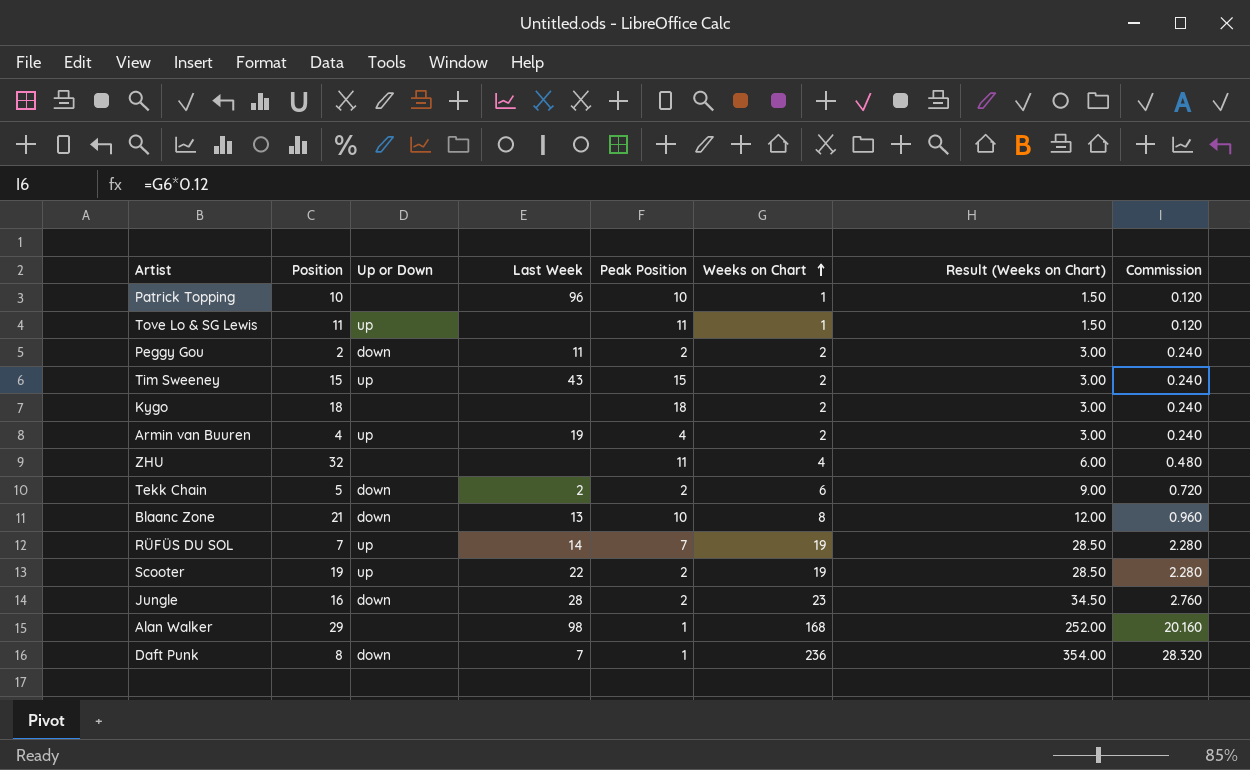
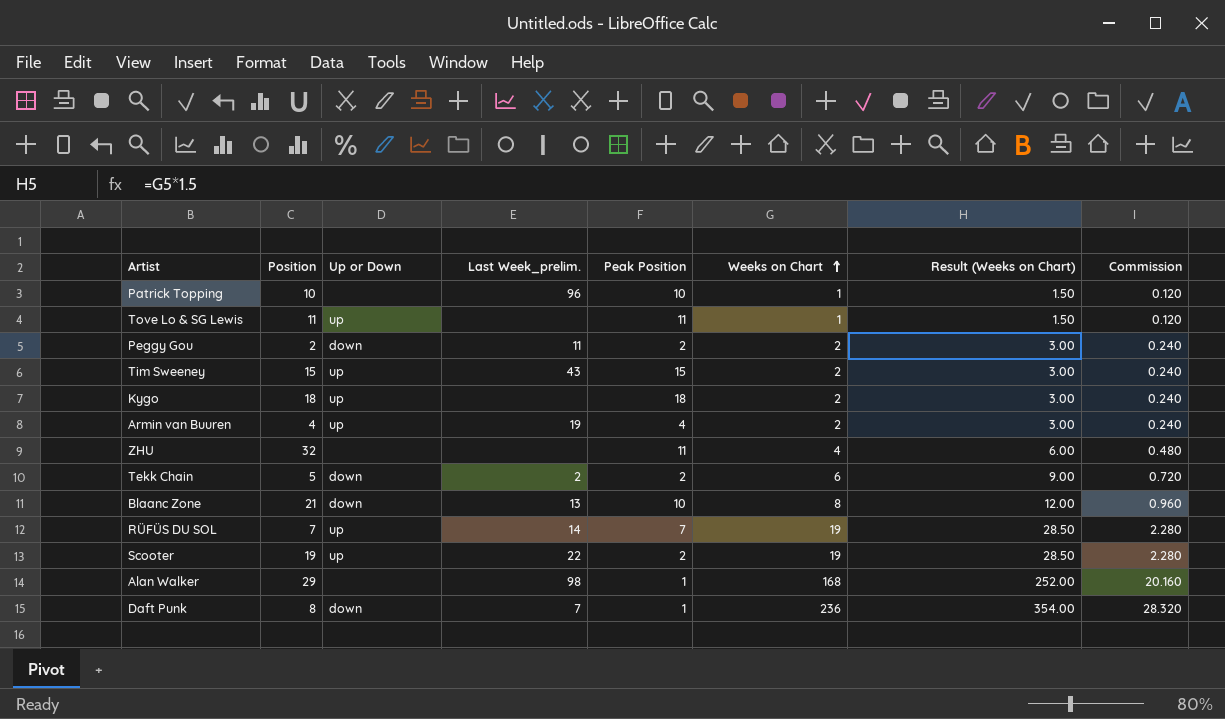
column name: Last Week -> Last Week_prelim.
row Jungle: 16 | down | 28 | 2 | 23 | 34.50 | 2.760 -> none
Kygo | Up or Down: none -> up

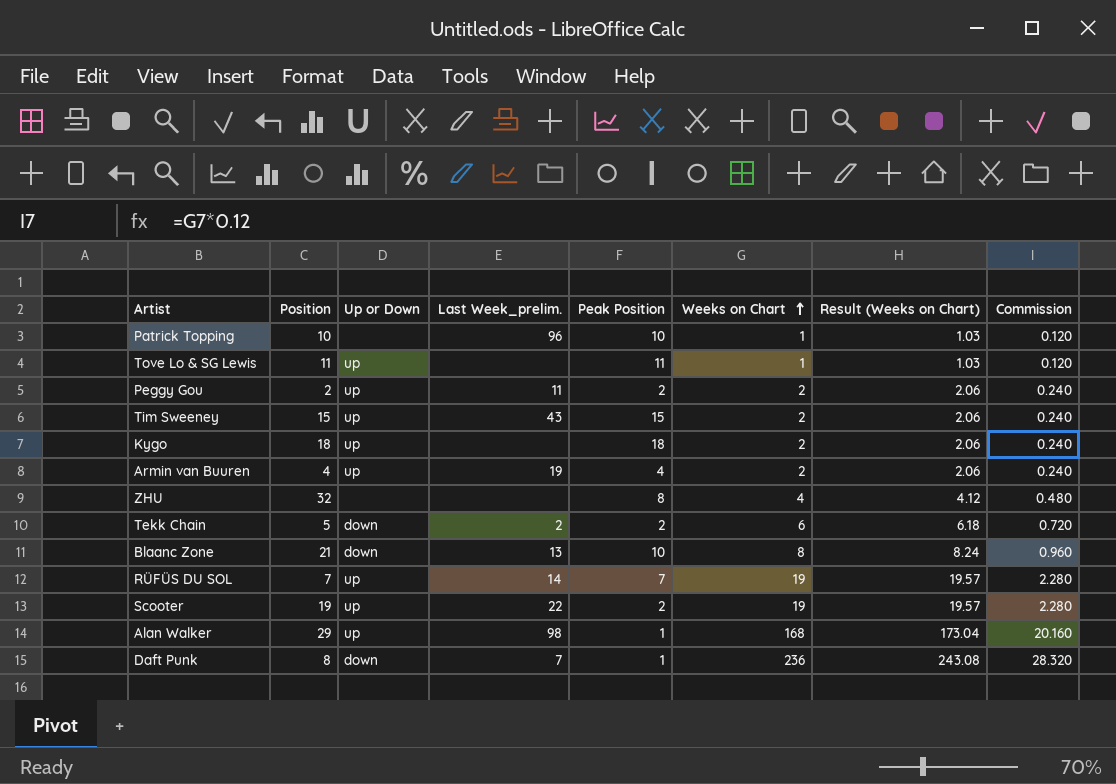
column Result (Weeks on Chart) | formula: [Weeks on Chart] * 1.5 -> [Weeks on Chart] * 1.03
Peggy Gou | Up or Down: down -> up
ZHU | Peak Position: 11 -> 8
Alan Walker | Up or Down: none -> up

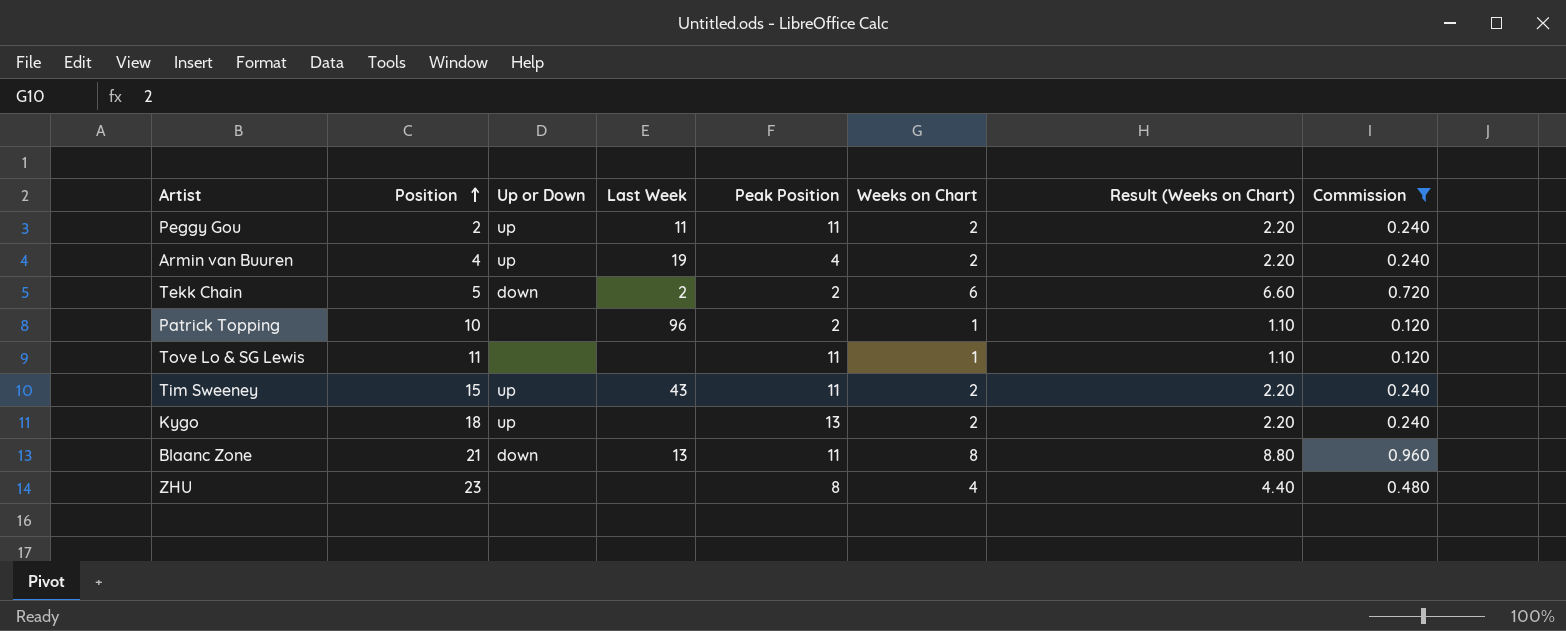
filter: none -> Commission <= 0.960
row order: Weeks on Chart ascending -> Position ascending
column name: Last Week_prelim. -> Last Week
column Result (Weeks on Chart) | formula: [Weeks on Chart] * 1.03 -> [Weeks on Chart] * 1.1
Peggy Gou | Peak Position: 2 -> 11
Patrick Topping | Peak Position: 10 -> 2
Tove Lo & SG Lewis | Up or Down: up -> none
Tim Sweeney | Peak Position: 15 -> 11
Kygo | Peak Position: 18 -> 13
Blaanc Zone | Peak Position: 10 -> 11
ZHU | Position: 32 -> 23

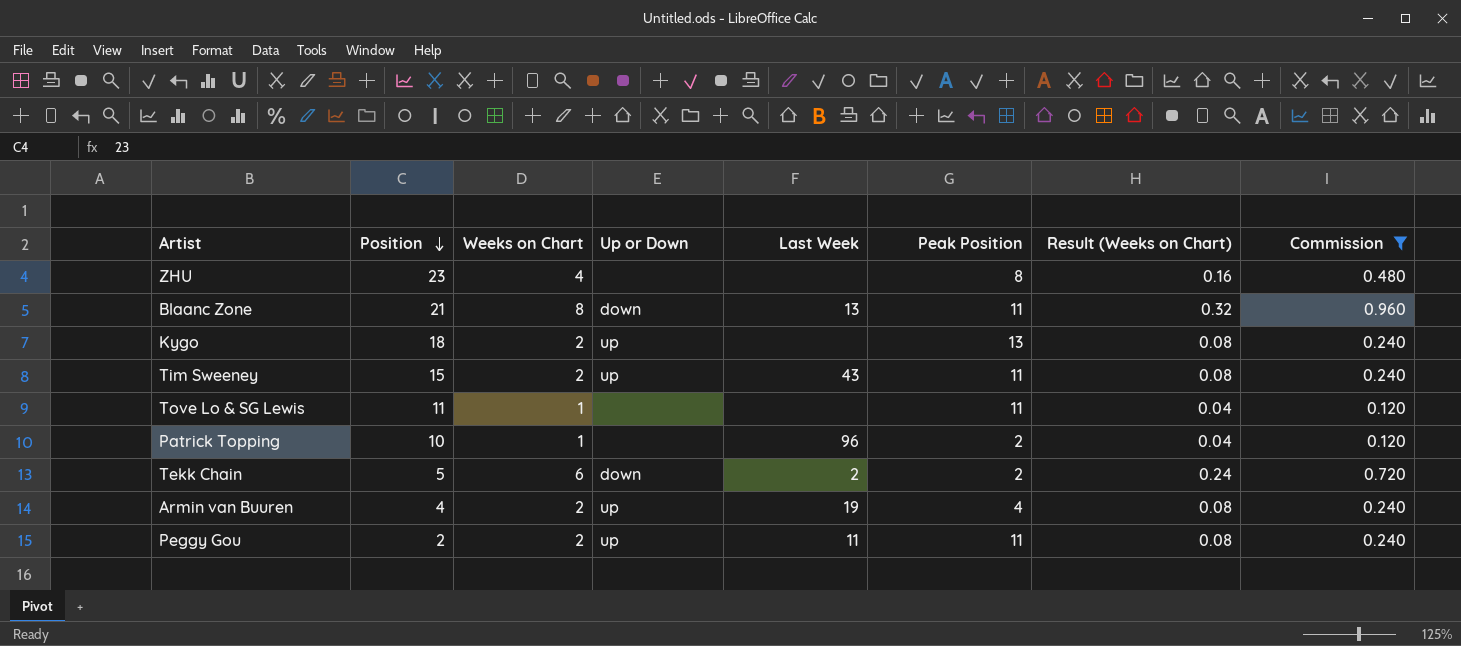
row order: Position ascending -> Position descending
column Weeks on Chart | position: 6 -> 3
column Result (Weeks on Chart) | formula: [Weeks on Chart] * 1.1 -> [Weeks on Chart] * 0.04

